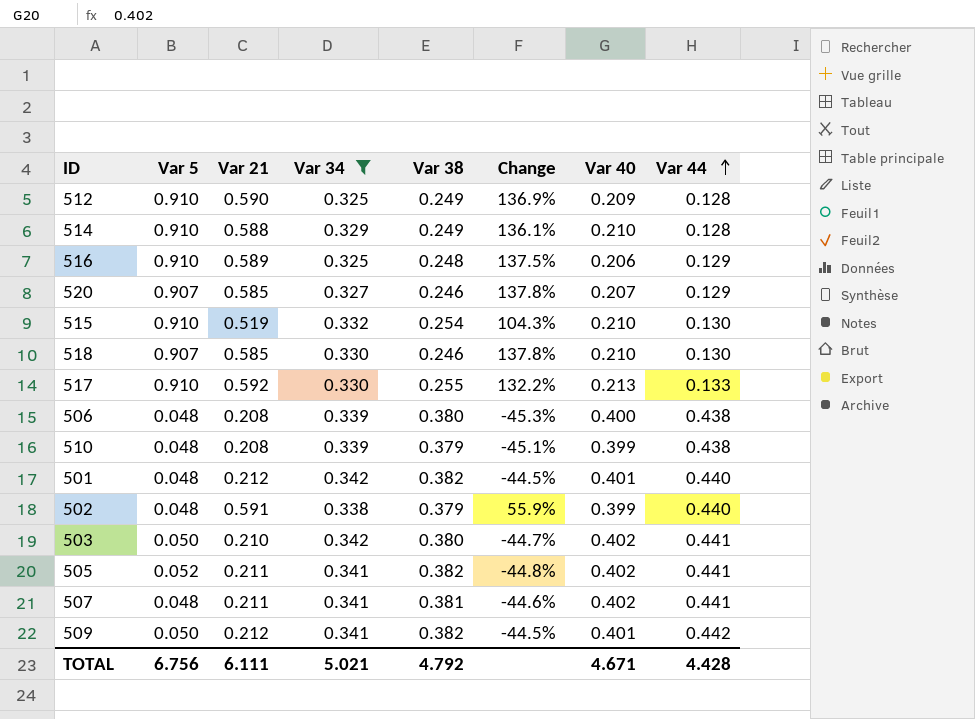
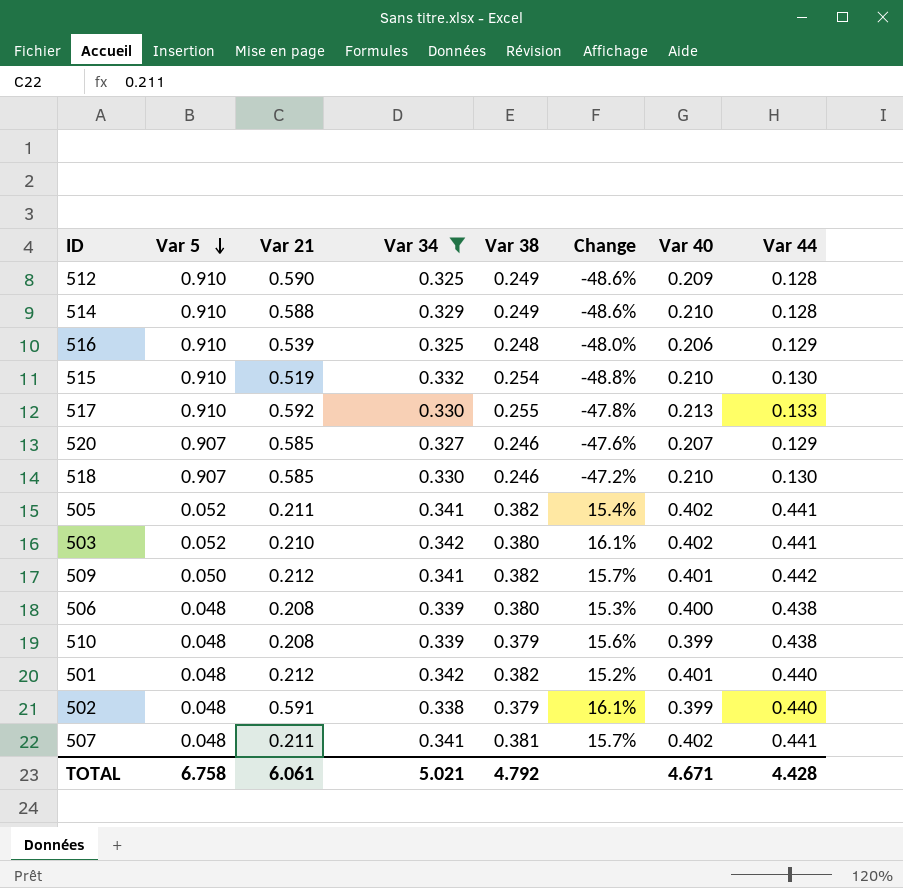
row order: Var 44 ascending -> Var 5 descending
column Change | formula: ([Var 21] - [Var 38]) / [Var 38] -> ([Var 44] - [Var 38]) / [Var 38]
516 | Var 21: 0.589 -> 0.539
503 | Var 5: 0.050 -> 0.052
TOTAL | Var 5: 6.756 -> 6.758
TOTAL | Var 21: 6.111 -> 6.061

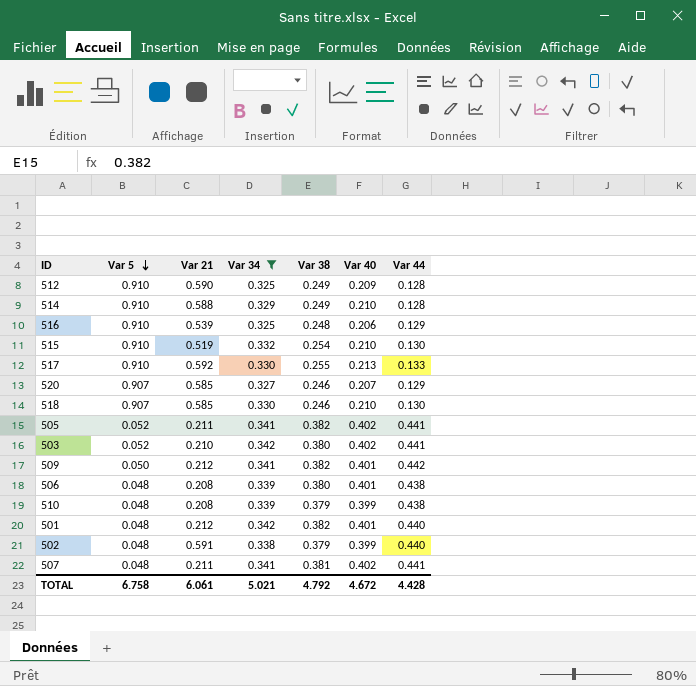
column Change | formula: ([Var 44] - [Var 38]) / [Var 38] -> none
506 | Var 40: 0.400 -> 0.401
TOTAL | Var 40: 4.671 -> 4.672

